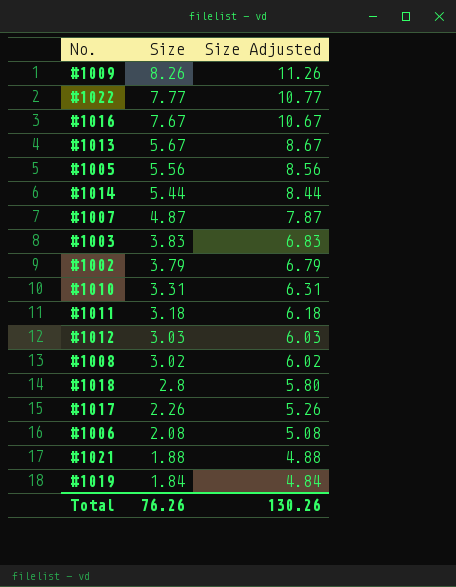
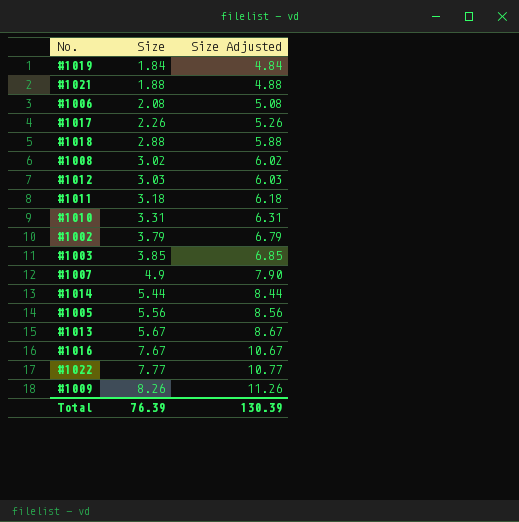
row order: Size descending -> Size ascending
#1018 | Size: 2.8 -> 2.88
#1018 | Size Adjusted: 5.80 -> 5.88
#1003 | Size: 3.83 -> 3.85
#1003 | Size Adjusted: 6.83 -> 6.85
#1007 | Size: 4.87 -> 4.9
#1007 | Size Adjusted: 7.87 -> 7.90
Total | Size: 76.26 -> 76.39
Total | Size Adjusted: 130.26 -> 130.39

